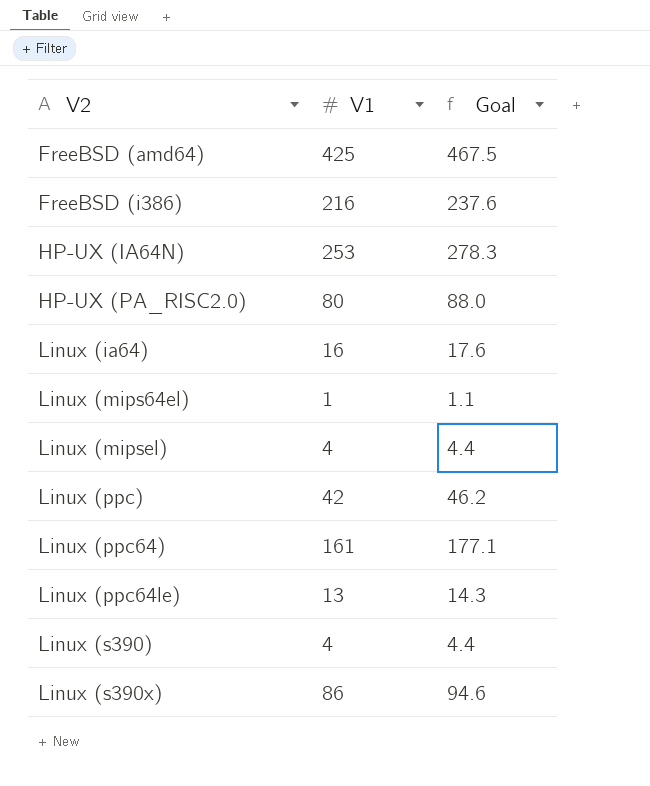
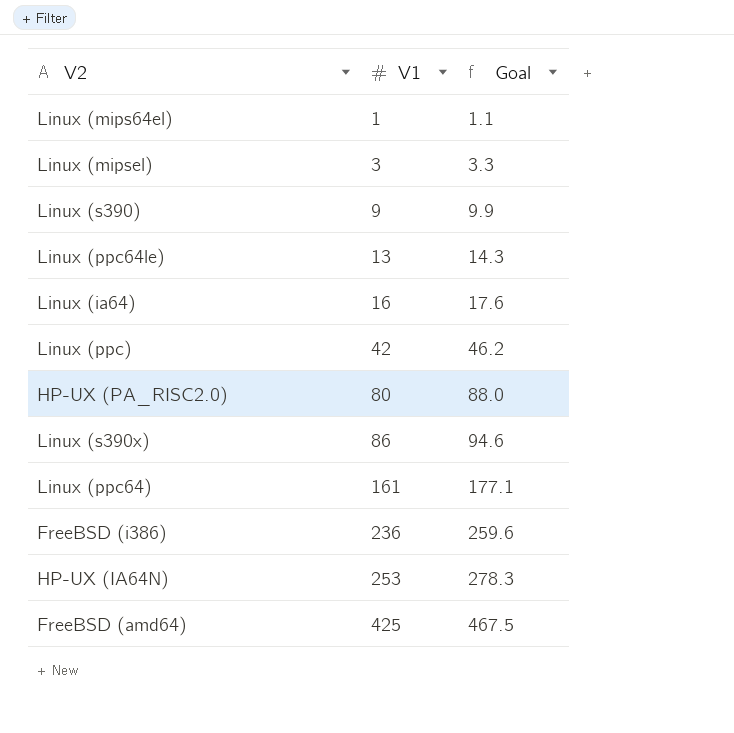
row order: none -> V1 ascending
Linux (mipsel) | V1: 4 -> 3
Linux (mipsel) | Goal: 4.4 -> 3.3
Linux (s390) | V1: 4 -> 9
Linux (s390) | Goal: 4.4 -> 9.9
FreeBSD (i386) | V1: 216 -> 236
FreeBSD (i386) | Goal: 237.6 -> 259.6

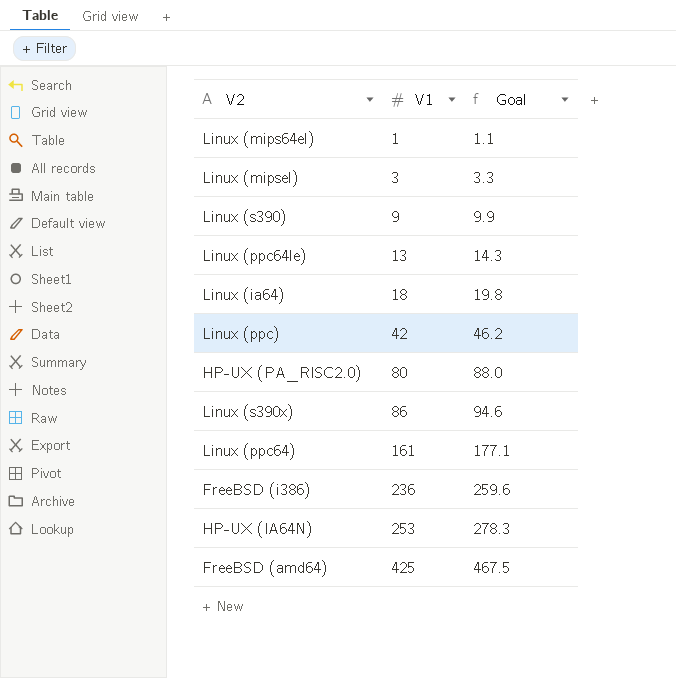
Linux (ia64) | V1: 16 -> 18
Linux (ia64) | Goal: 17.6 -> 19.8

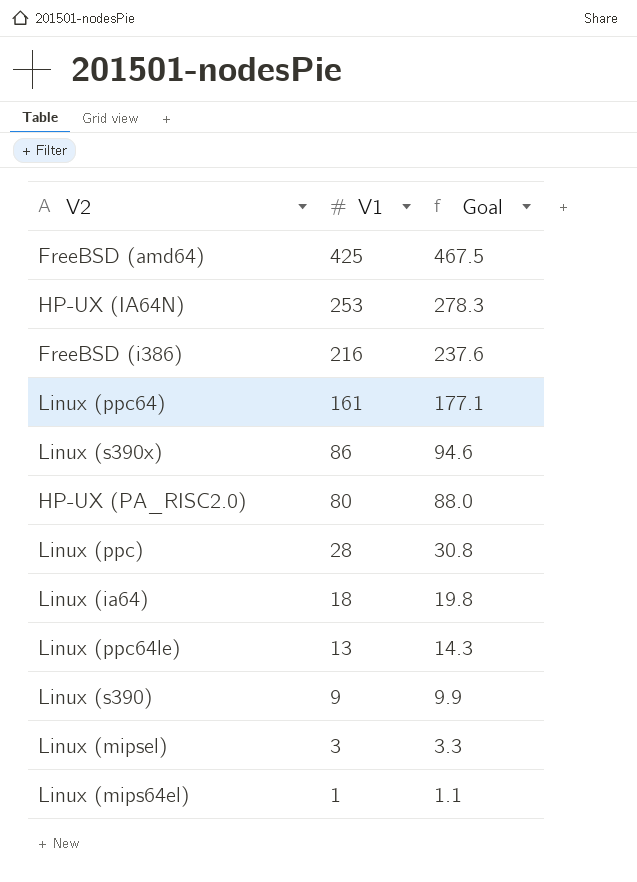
row order: V1 ascending -> V1 descending
FreeBSD (i386) | V1: 236 -> 216
FreeBSD (i386) | Goal: 259.6 -> 237.6
Linux (ppc) | V1: 42 -> 28
Linux (ppc) | Goal: 46.2 -> 30.8

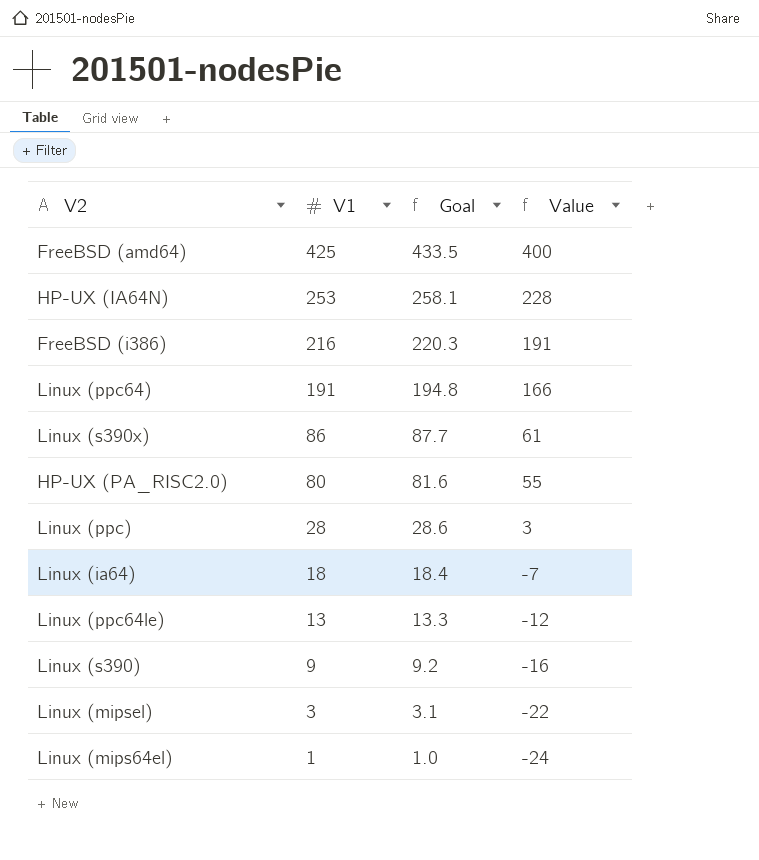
column Goal | formula: [V1] * 1.1 -> [V1] * 1.02
column Value | formula: none -> [V1] - 25
Linux (ppc64) | V1: 161 -> 191

